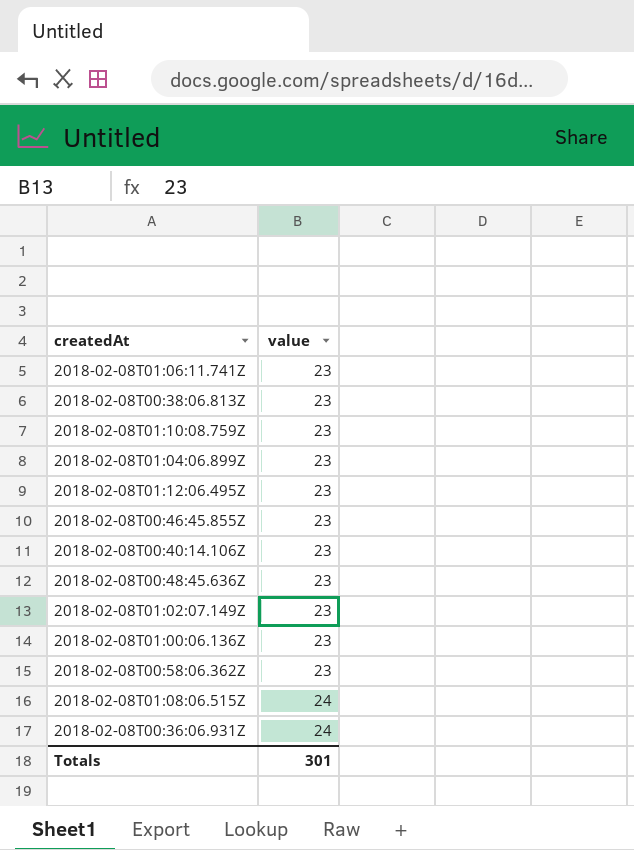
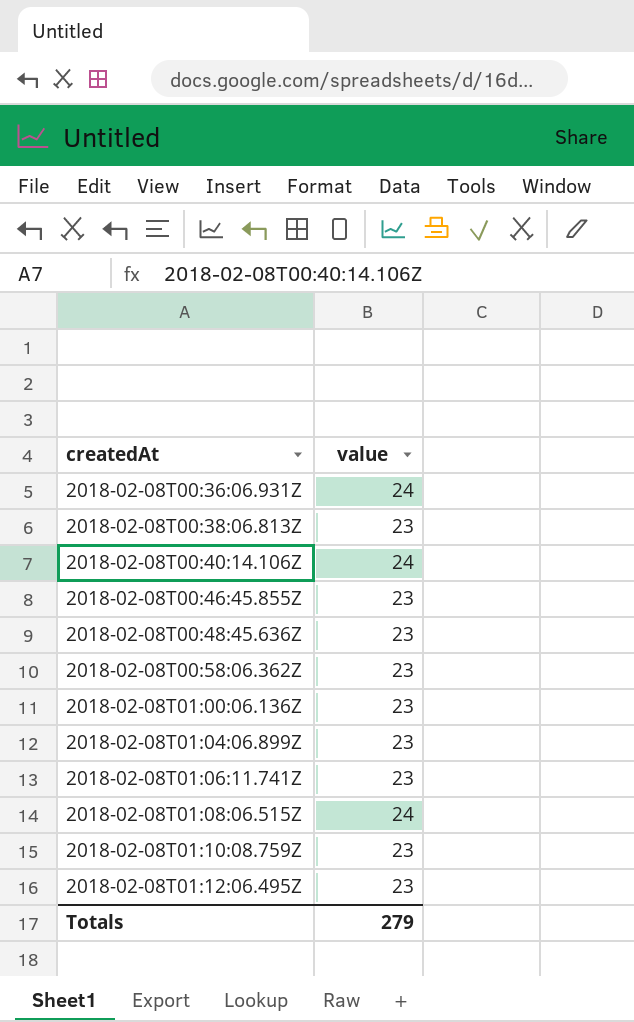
row order: value ascending -> createdAt ascending
row 2018-02-08T01:02:07.149Z: 23 -> none
2018-02-08T00:40:14.106Z | value: 23 -> 24
Totals | value: 301 -> 279

